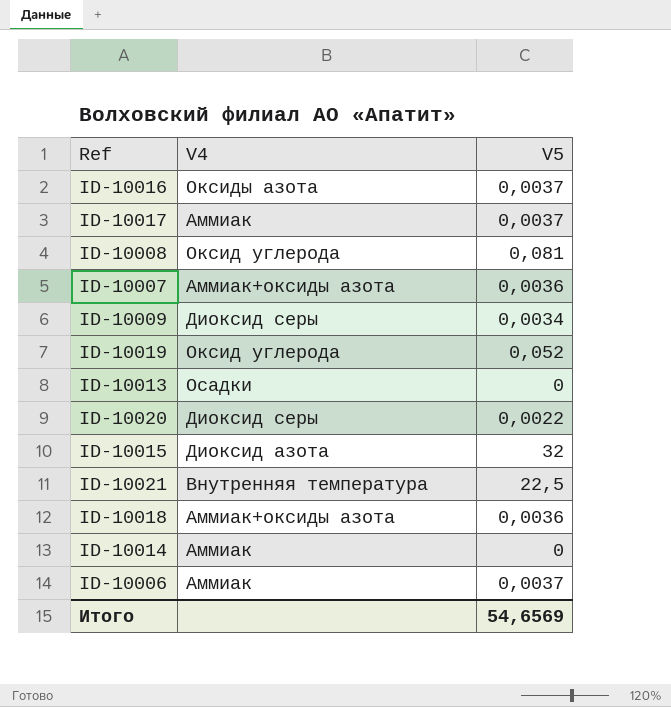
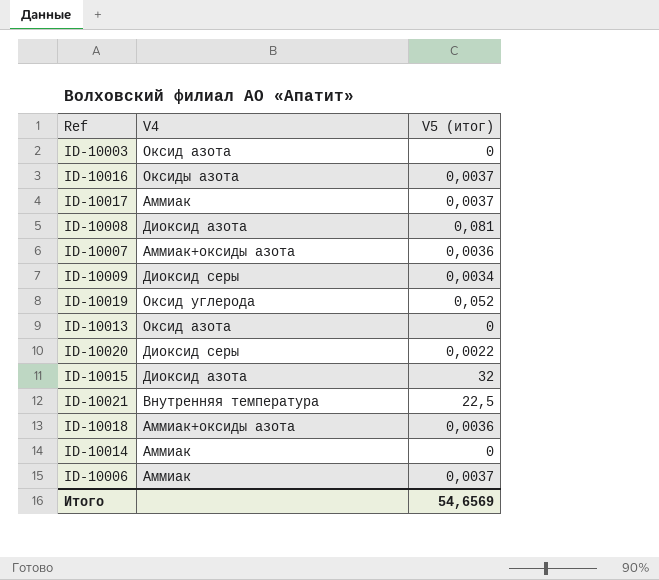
column name: V5 -> V5 (итог)
row ID-10003: none -> Оксид азота | 0
ID-10008 | V4: Оксид углерода -> Диоксид азота
ID-10013 | V4: Осадки -> Оксид азота

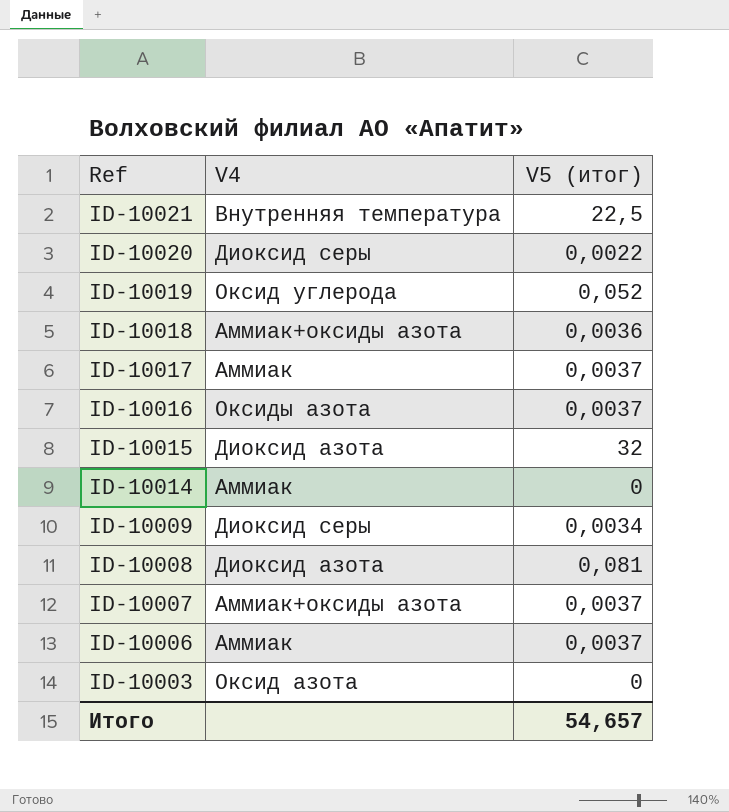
row order: none -> Ref descending
row ID-10013: Оксид азота | 0 -> none
ID-10007 | V5 (итог): 0,0036 -> 0,0037
Итого | V5 (итог): 54,6569 -> 54,657

